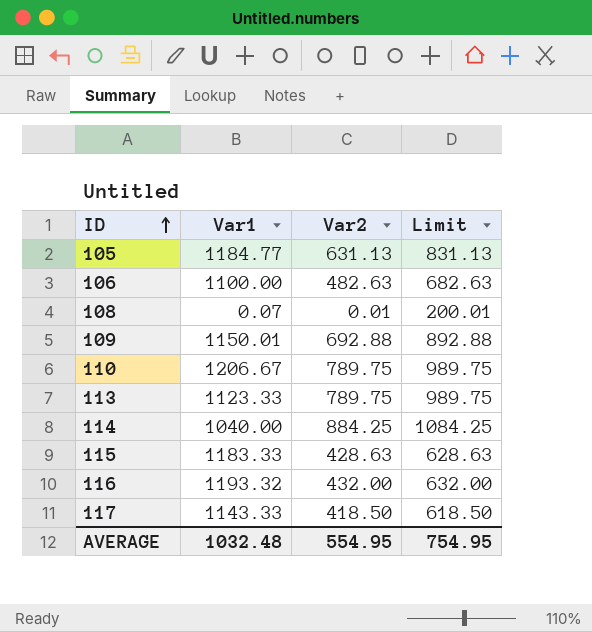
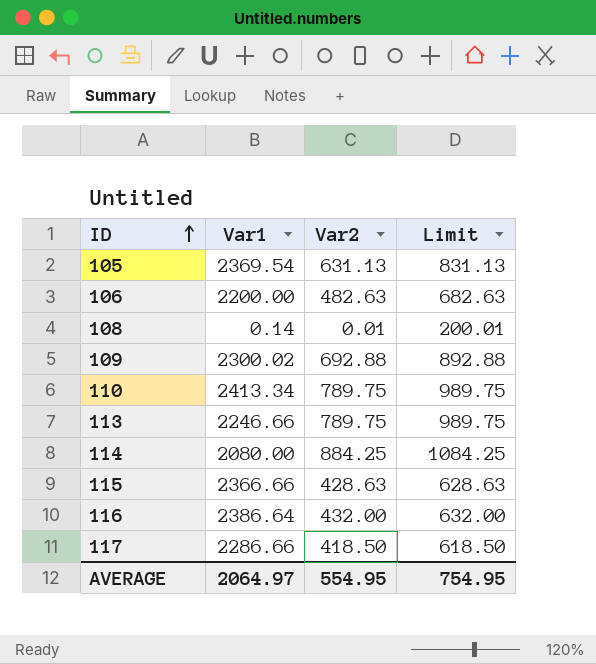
105 | Var1: 1184.77 -> 2369.54
106 | Var1: 1100.00 -> 2200.00
108 | Var1: 0.07 -> 0.14
109 | Var1: 1150.01 -> 2300.02
110 | Var1: 1206.67 -> 2413.34
113 | Var1: 1123.33 -> 2246.66
114 | Var1: 1040.00 -> 2080.00
115 | Var1: 1183.33 -> 2366.66
116 | Var1: 1193.32 -> 2386.64
117 | Var1: 1143.33 -> 2286.66
AVERAGE | Var1: 1032.48 -> 2064.97

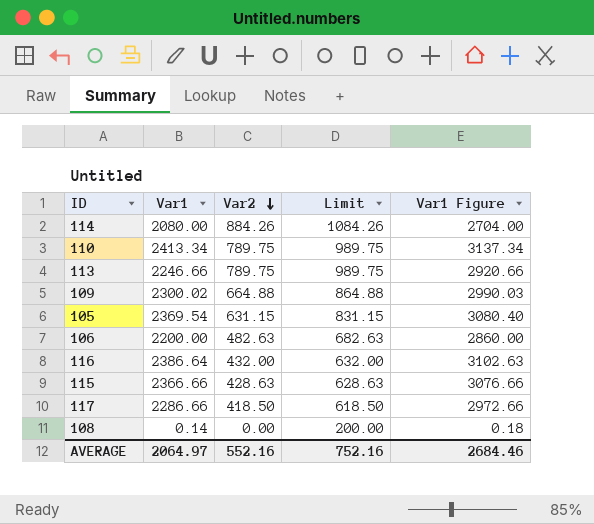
row order: ID ascending -> Var2 descending
column Var1 Figure | formula: none -> [Var1] * 1.3
114 | Var2: 884.25 -> 884.26
114 | Limit: 1084.25 -> 1084.26
109 | Var2: 692.88 -> 664.88
109 | Limit: 892.88 -> 864.88
105 | Var2: 631.13 -> 631.15
105 | Limit: 831.13 -> 831.15
108 | Var2: 0.01 -> 0.00
108 | Limit: 200.01 -> 200.00
AVERAGE | Var2: 554.95 -> 552.16
AVERAGE | Limit: 754.95 -> 752.16

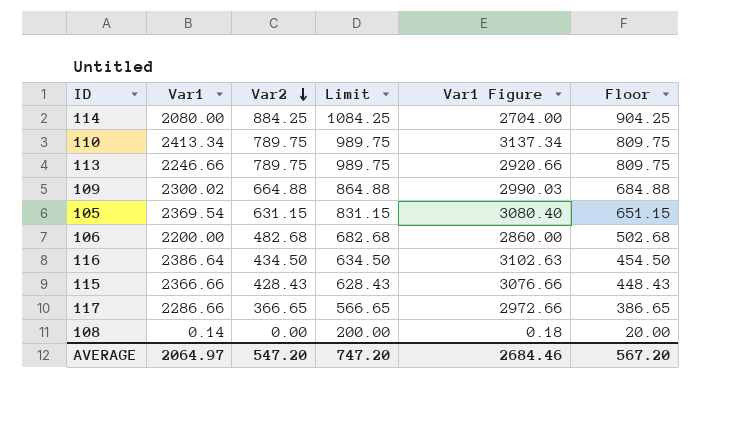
column Floor | formula: none -> [Var2] + 20
114 | Var2: 884.26 -> 884.25
114 | Limit: 1084.26 -> 1084.25
106 | Var2: 482.63 -> 482.68
106 | Limit: 682.63 -> 682.68
116 | Var2: 432.00 -> 434.50
116 | Limit: 632.00 -> 634.50
115 | Var2: 428.63 -> 428.43
115 | Limit: 628.63 -> 628.43
117 | Var2: 418.50 -> 366.65
117 | Limit: 618.50 -> 566.65
AVERAGE | Var2: 552.16 -> 547.20
AVERAGE | Limit: 752.16 -> 747.20

